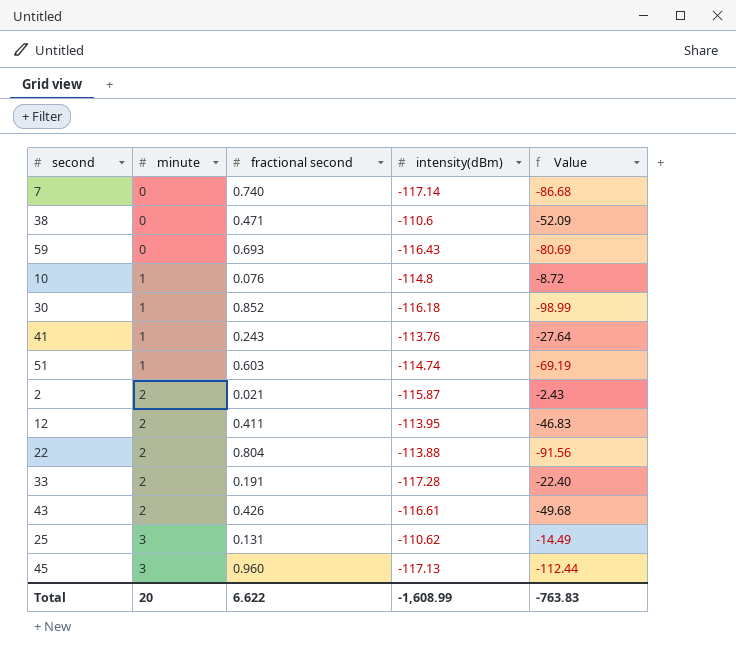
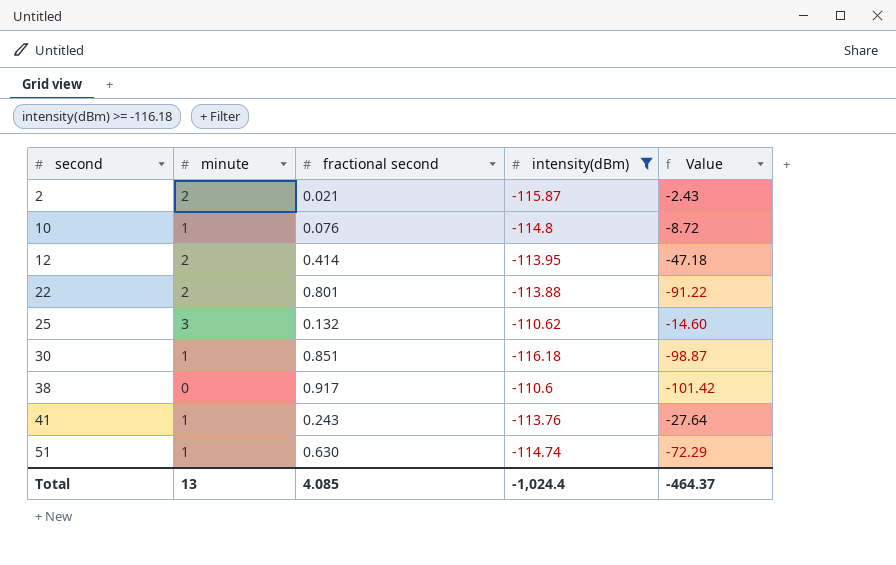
filter: none -> intensity(dBm) >= -116.18
row order: minute ascending -> second ascending
12 | fractional second: 0.411 -> 0.414
12 | Value: -46.83 -> -47.18
22 | fractional second: 0.804 -> 0.801
22 | Value: -91.56 -> -91.22
25 | fractional second: 0.131 -> 0.132
25 | Value: -14.49 -> -14.60
30 | fractional second: 0.852 -> 0.851
30 | Value: -98.99 -> -98.87
38 | fractional second: 0.471 -> 0.917
38 | Value: -52.09 -> -101.42
51 | fractional second: 0.603 -> 0.630
51 | Value: -69.19 -> -72.29
Total | minute: 20 -> 13
Total | fractional second: 6.622 -> 4.085
Total | intensity(dBm): -1,608.99 -> -1,024.4
Total | Value: -763.83 -> -464.37

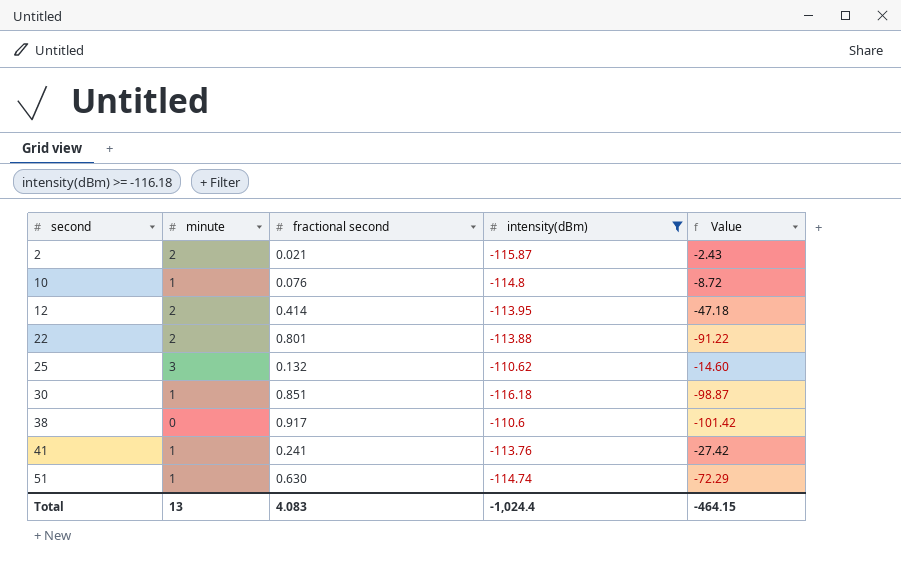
41 | fractional second: 0.243 -> 0.241
41 | Value: -27.64 -> -27.42
Total | fractional second: 4.085 -> 4.083
Total | Value: -464.37 -> -464.15

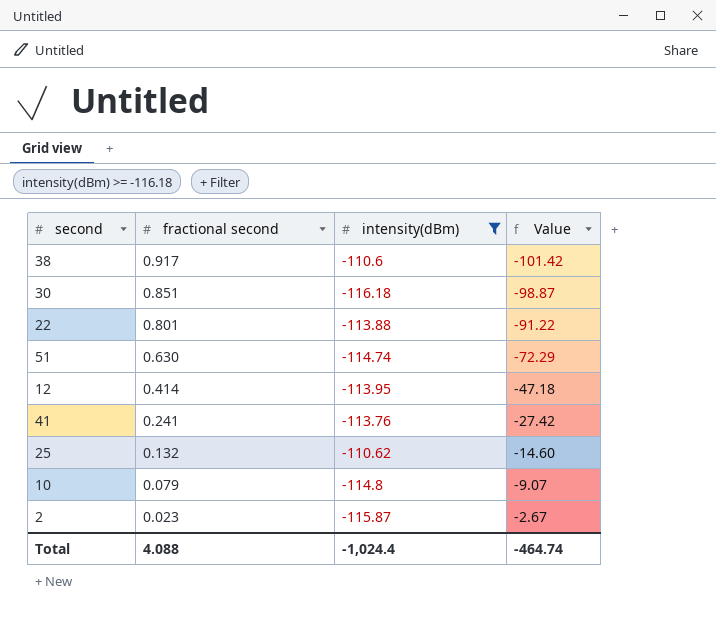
row order: second ascending -> fractional second descending
column minute | position: 2 -> none
10 | fractional second: 0.076 -> 0.079
10 | Value: -8.72 -> -9.07
2 | fractional second: 0.021 -> 0.023
2 | Value: -2.43 -> -2.67
Total | fractional second: 4.083 -> 4.088
Total | Value: -464.15 -> -464.74

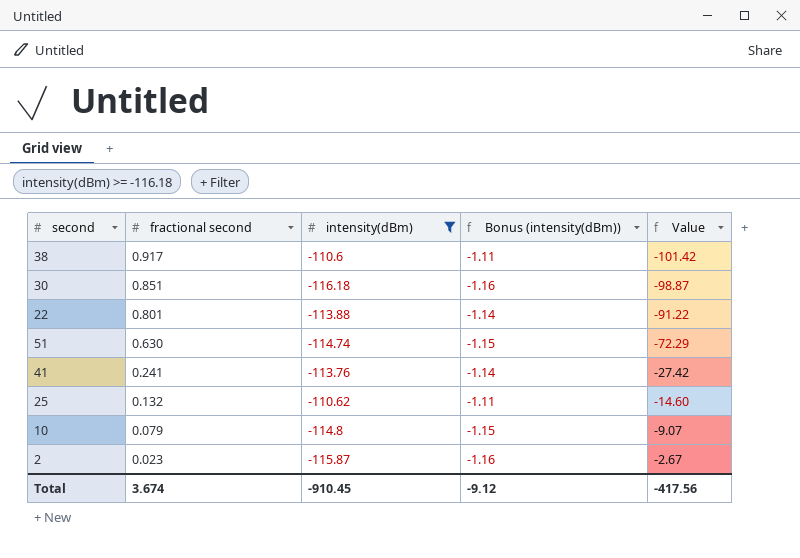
column Bonus (intensity(dBm)) | formula: none -> [intensity(dBm)] * 0.01
row 12: 0.414 | -113.95 | -47.18 -> none
Total | fractional second: 4.088 -> 3.674
Total | intensity(dBm): -1,024.4 -> -910.45
Total | Value: -464.74 -> -417.56

